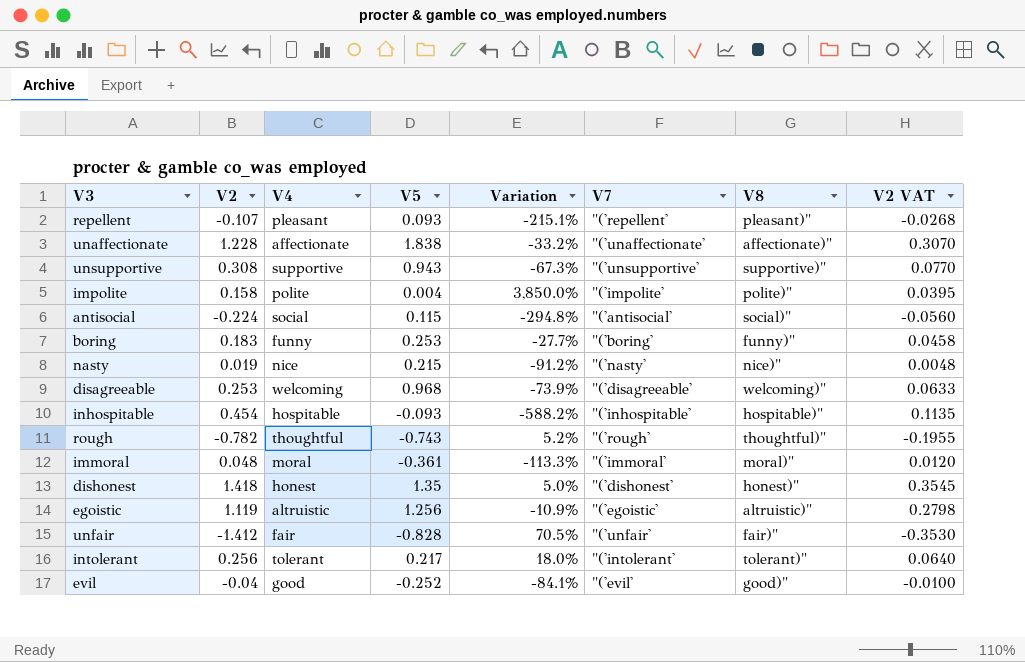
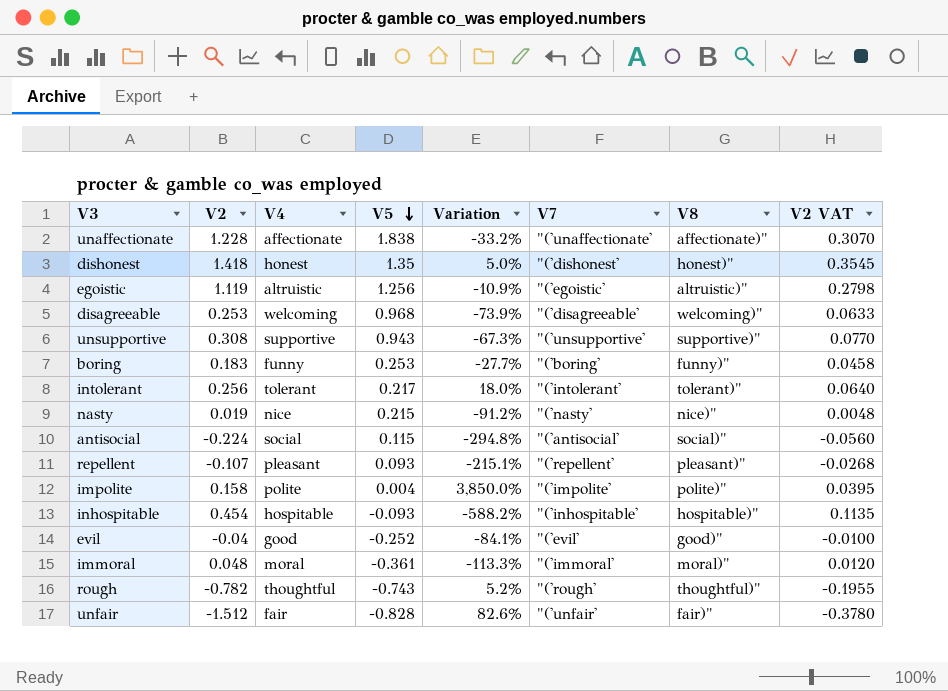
row order: none -> V5 descending
unfair | V2: -1.412 -> -1.512
unfair | Variation: 70.5% -> 82.6%
unfair | V2 VAT: -0.3530 -> -0.3780

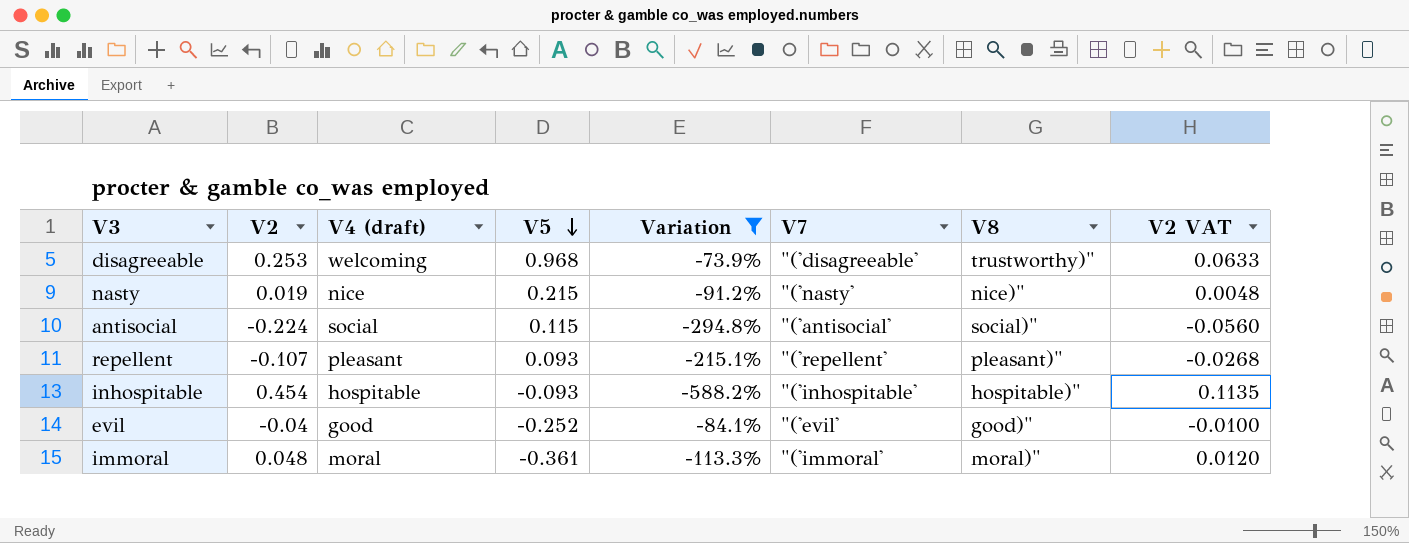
filter: none -> Variation <= -73.9%
column name: V4 -> V4 (draft)
disagreeable | V8: welcoming)" -> trustworthy)"

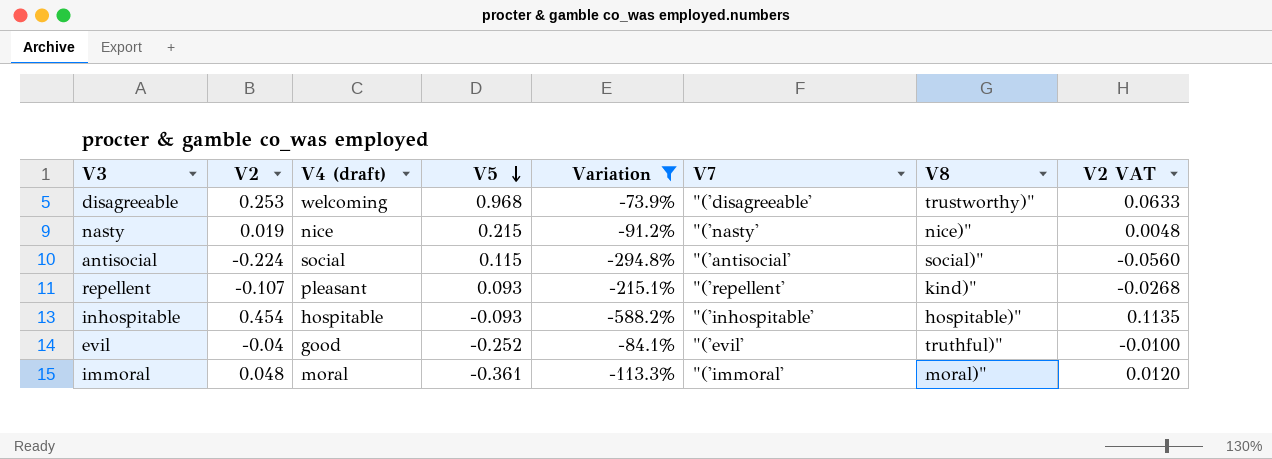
repellent | V8: pleasant)" -> kind)"
evil | V8: good)" -> truthful)"

